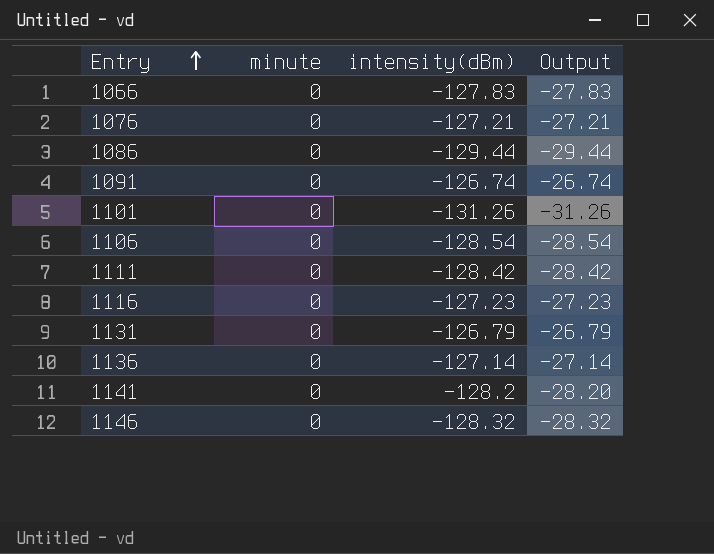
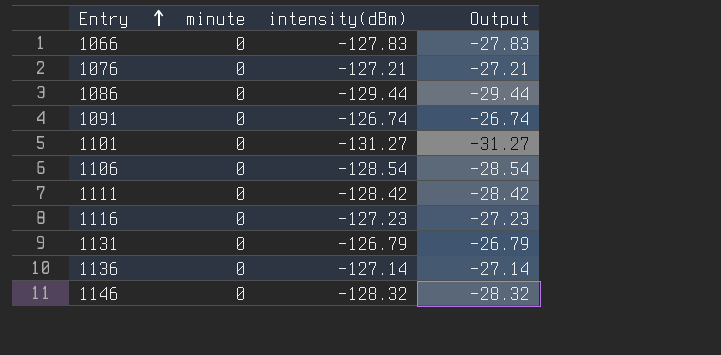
row 1141: 0 | -128.2 | -28.20 -> none
1101 | intensity(dBm): -131.26 -> -131.27
1101 | Output: -31.26 -> -31.27

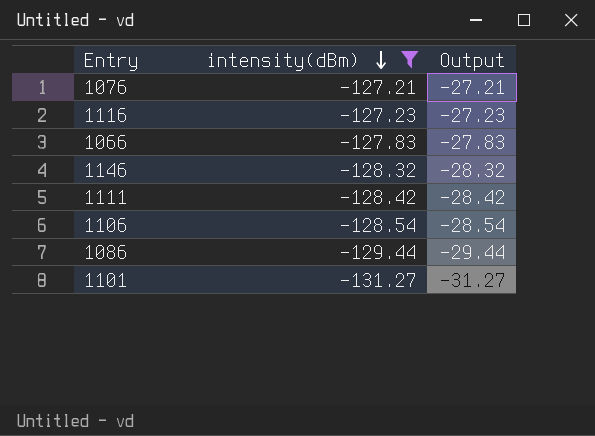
filter: none -> intensity(dBm) <= -127.21
row order: Entry ascending -> intensity(dBm) descending
column minute | position: 2 -> none

